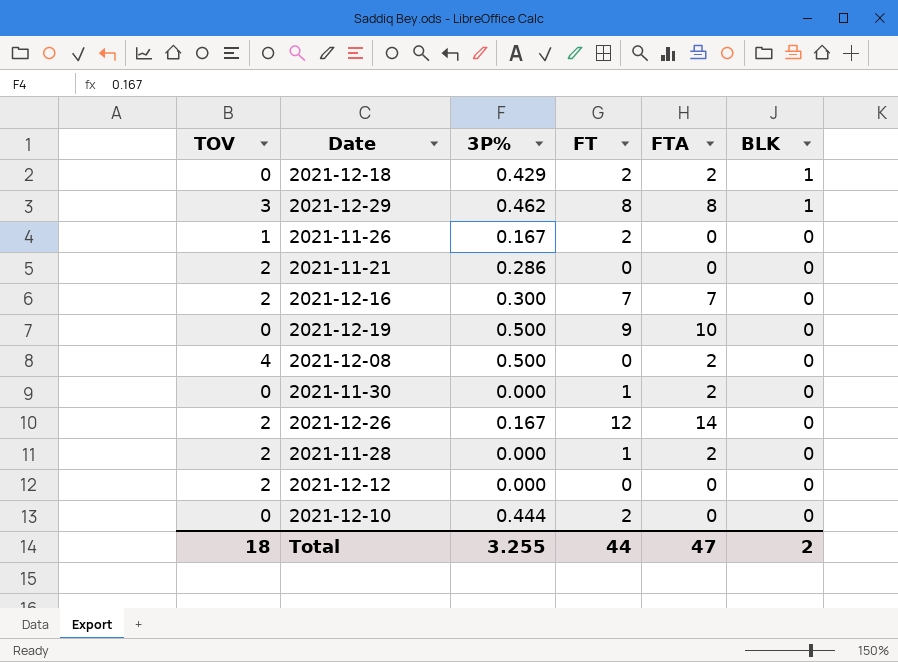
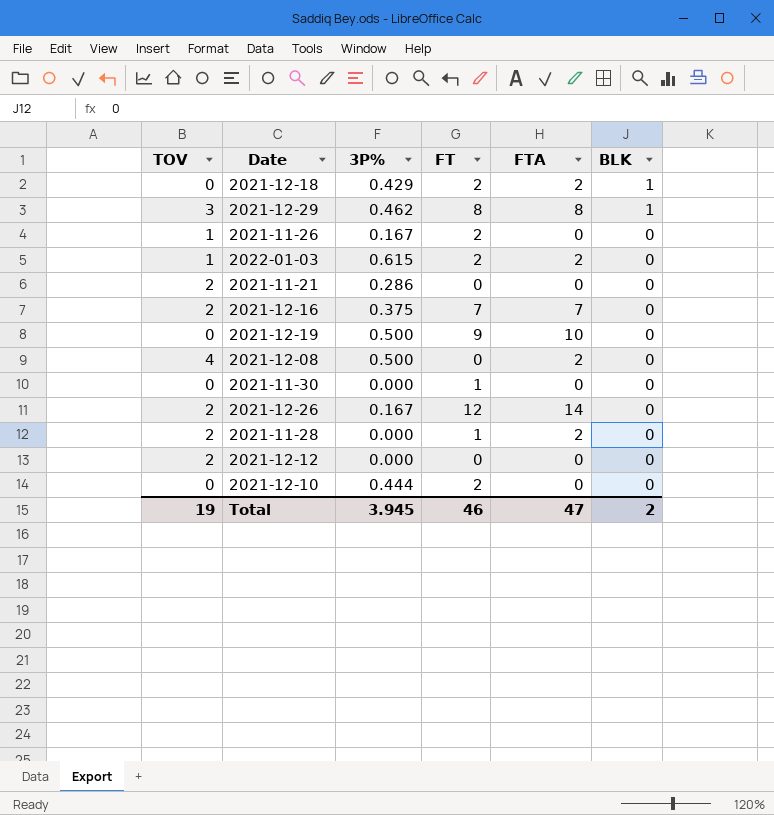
row 2022-01-03: none -> 1 | 0.615 | 2 | 2 | 0
2021-12-16 | 3P%: 0.300 -> 0.375
2021-11-30 | FTA: 2 -> 0
Total | TOV: 18 -> 19
Total | 3P%: 3.255 -> 3.945
Total | FT: 44 -> 46

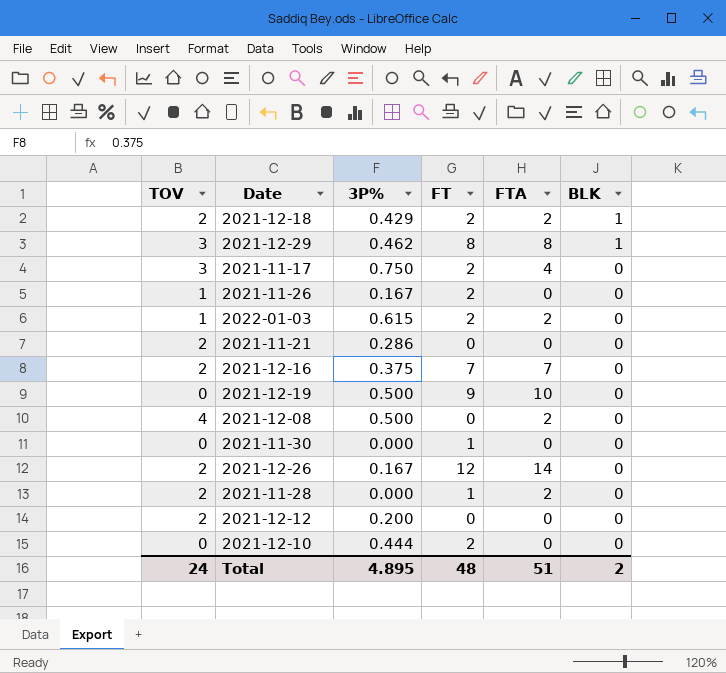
2021-12-18 | TOV: 0 -> 2
row 2021-11-17: none -> 3 | 0.750 | 2 | 4 | 0
2021-12-12 | 3P%: 0.000 -> 0.200
Total | TOV: 19 -> 24
Total | 3P%: 3.945 -> 4.895
Total | FT: 46 -> 48
Total | FTA: 47 -> 51

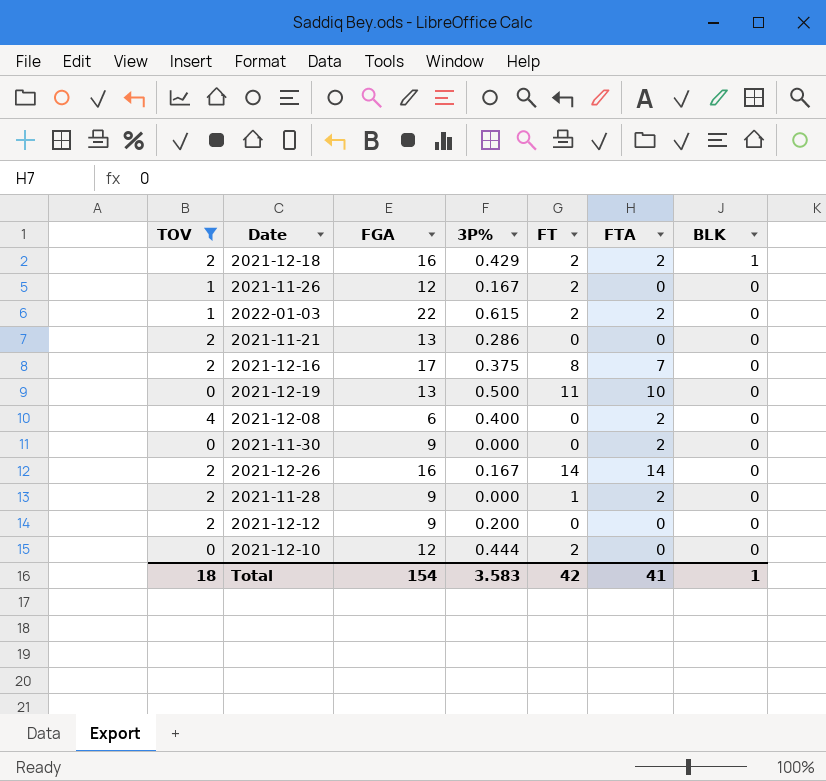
filter: none -> TOV != 3
column FGA | position: none -> 3
2021-12-16 | FT: 7 -> 8
2021-12-19 | FT: 9 -> 11
2021-12-08 | 3P%: 0.500 -> 0.400
2021-11-30 | FT: 1 -> 0
2021-11-30 | FTA: 0 -> 2
2021-12-26 | FT: 12 -> 14
Total | TOV: 24 -> 18
Total | 3P%: 4.895 -> 3.583
Total | FT: 48 -> 42
Total | FTA: 51 -> 41
Total | BLK: 2 -> 1

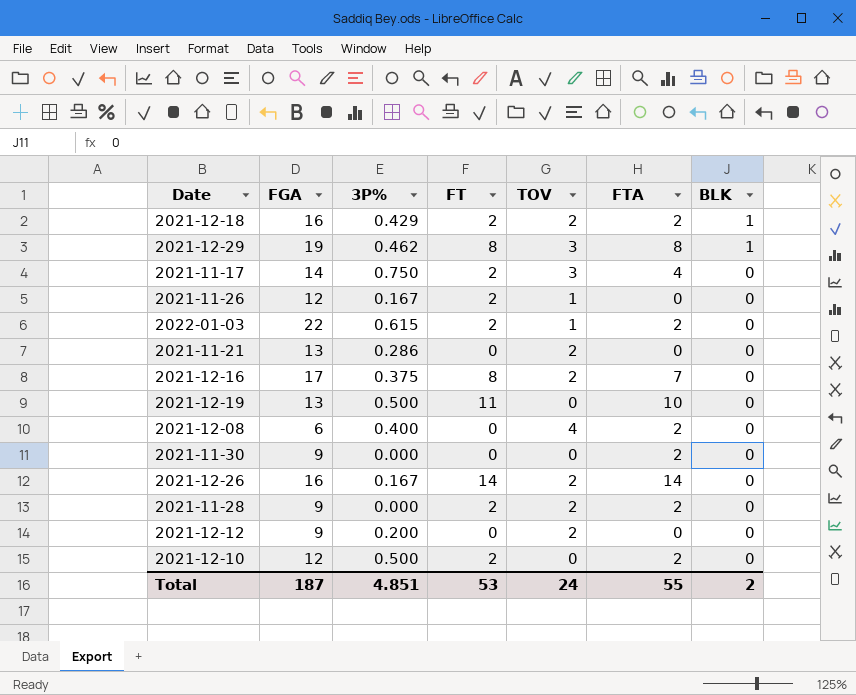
filter: TOV != 3 -> none
column TOV | position: 1 -> 5
2021-11-28 | FT: 1 -> 2
2021-12-10 | 3P%: 0.444 -> 0.500
2021-12-10 | FTA: 0 -> 2
Total | FGA: 154 -> 187
Total | 3P%: 3.583 -> 4.851
Total | FT: 42 -> 53
Total | TOV: 18 -> 24
Total | FTA: 41 -> 55
Total | BLK: 1 -> 2

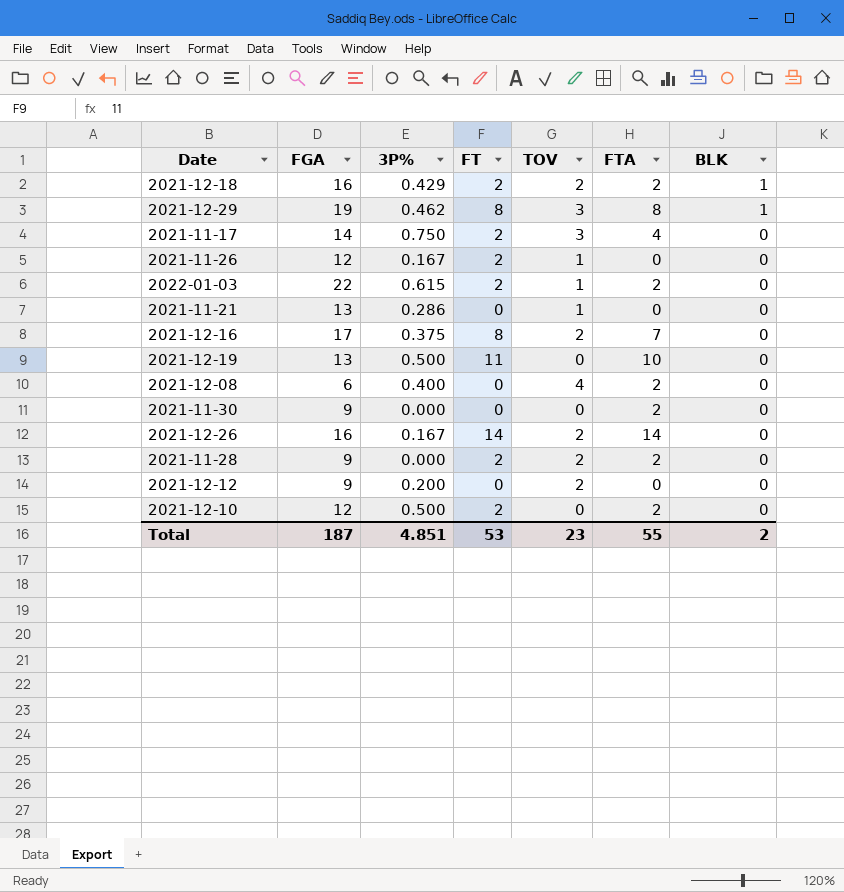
2021-11-21 | TOV: 2 -> 1
Total | TOV: 24 -> 23

